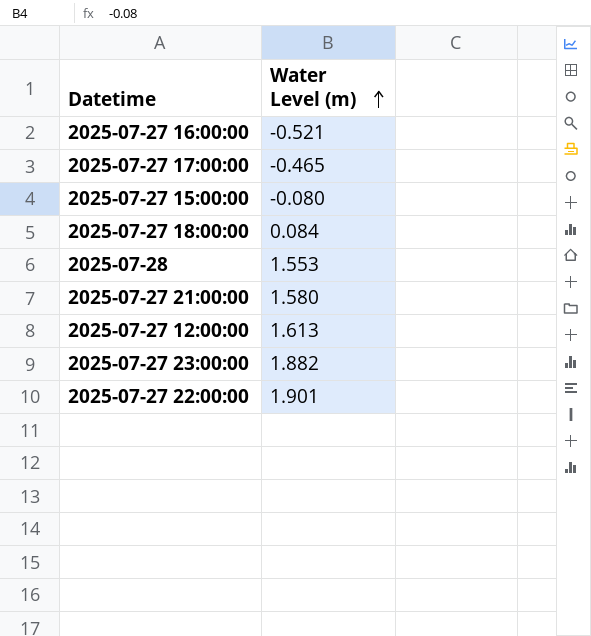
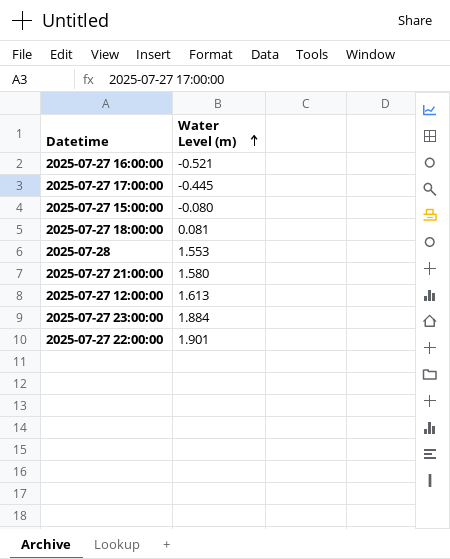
2025-07-27 17:00:00 | Water Level (m): -0.465 -> -0.445
2025-07-27 18:00:00 | Water Level (m): 0.084 -> 0.081
2025-07-27 23:00:00 | Water Level (m): 1.882 -> 1.884

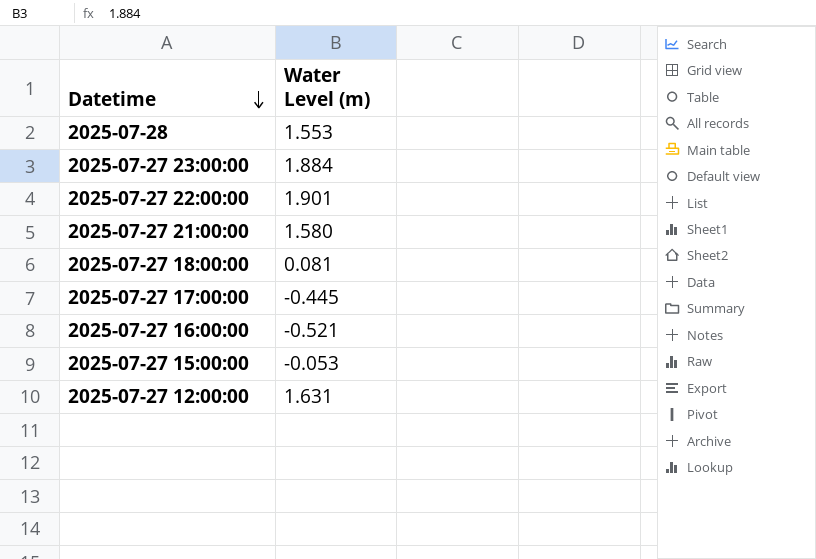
row order: Water Level (m) ascending -> Datetime descending
2025-07-27 15:00:00 | Water Level (m): -0.080 -> -0.053
2025-07-27 12:00:00 | Water Level (m): 1.613 -> 1.631

